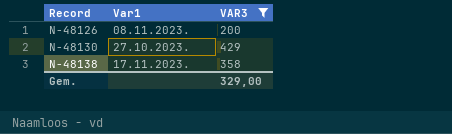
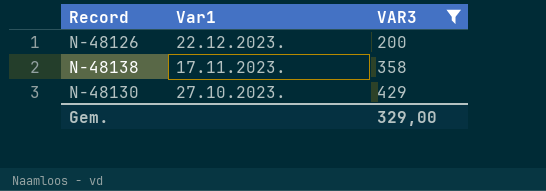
row order: Record ascending -> Var1 descending
N-48126 | Var1: 08.11.2023. -> 22.12.2023.

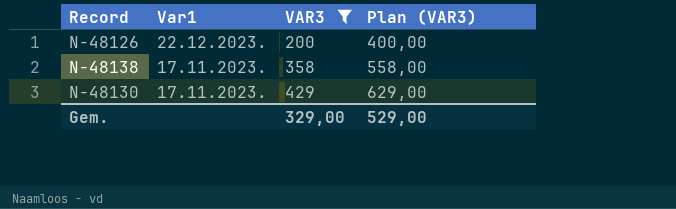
column Plan (VAR3) | formula: none -> [VAR3] + 200
N-48130 | Var1: 27.10.2023. -> 17.11.2023.

